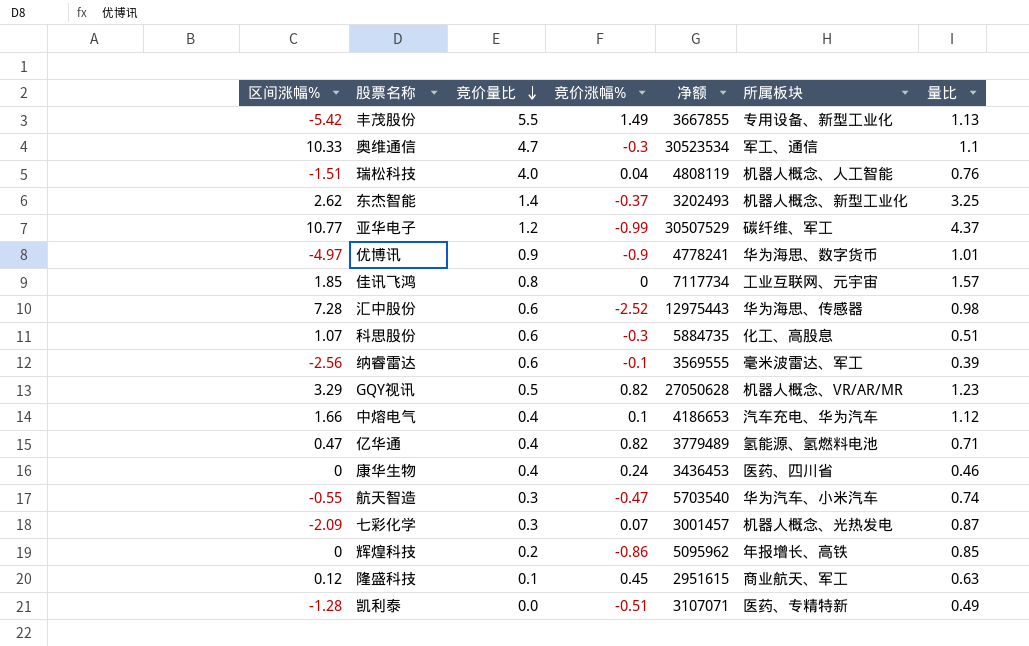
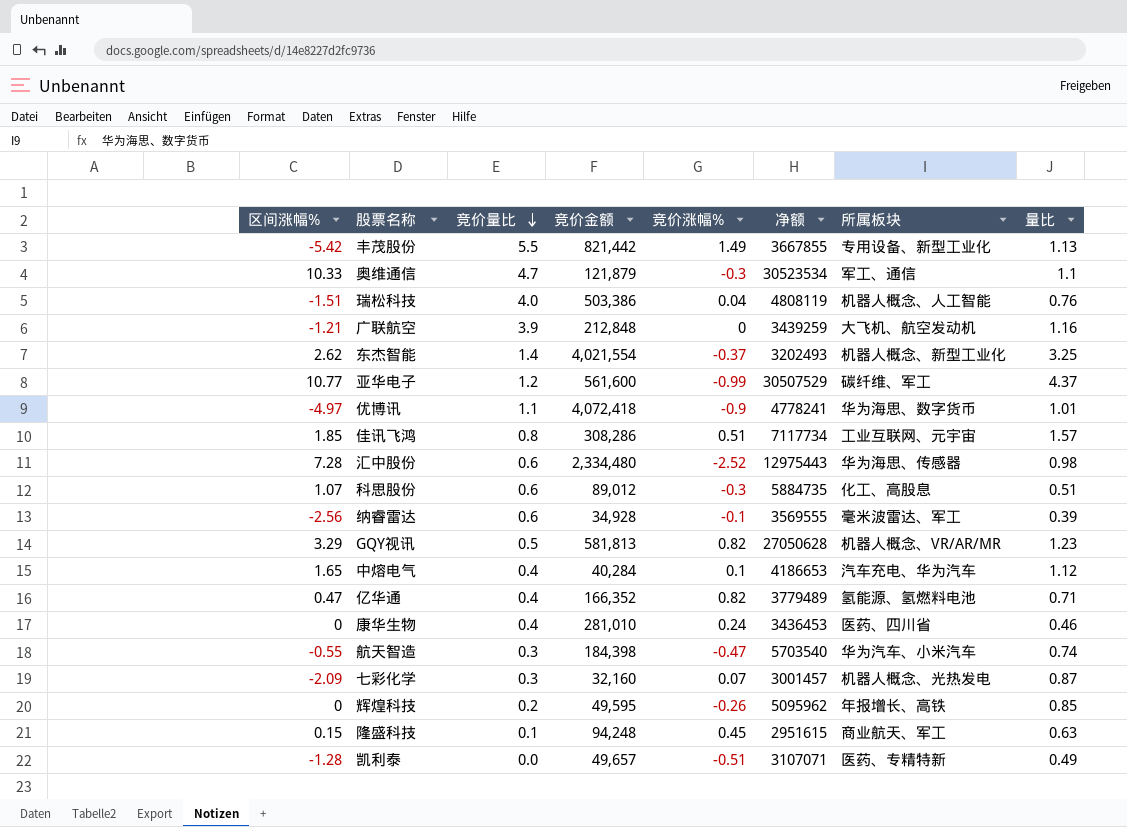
column 竞价金额 | position: none -> 4
row 广联航空: none -> -1.21 | 3.9 | 212,848 | 0 | 3439259 | 大飞机、航空发动机 | 1.16
优博讯 | 竞价量比: 0.9 -> 1.1
佳讯飞鸿 | 竞价涨幅%: 0 -> 0.51
中熔电气 | 区间涨幅%: 1.66 -> 1.65
辉煌科技 | 竞价涨幅%: -0.86 -> -0.26
隆盛科技 | 区间涨幅%: 0.12 -> 0.15

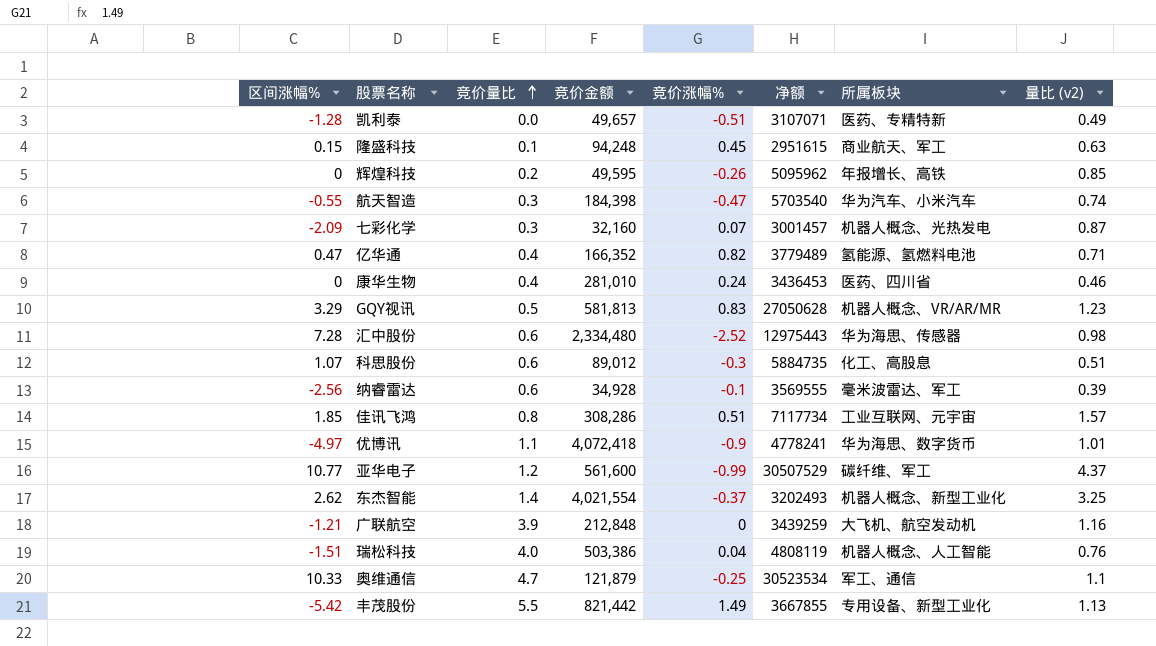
row order: 竞价量比 descending -> 竞价量比 ascending
column name: 量比 -> 量比 (v2)
row 中熔电气: 1.65 | 0.4 | 40,284 | 0.1 | 4186653 | 汽车充电、华为汽车 | 1.12 -> none
GQY视讯 | 竞价涨幅%: 0.82 -> 0.83
奥维通信 | 竞价涨幅%: -0.3 -> -0.25

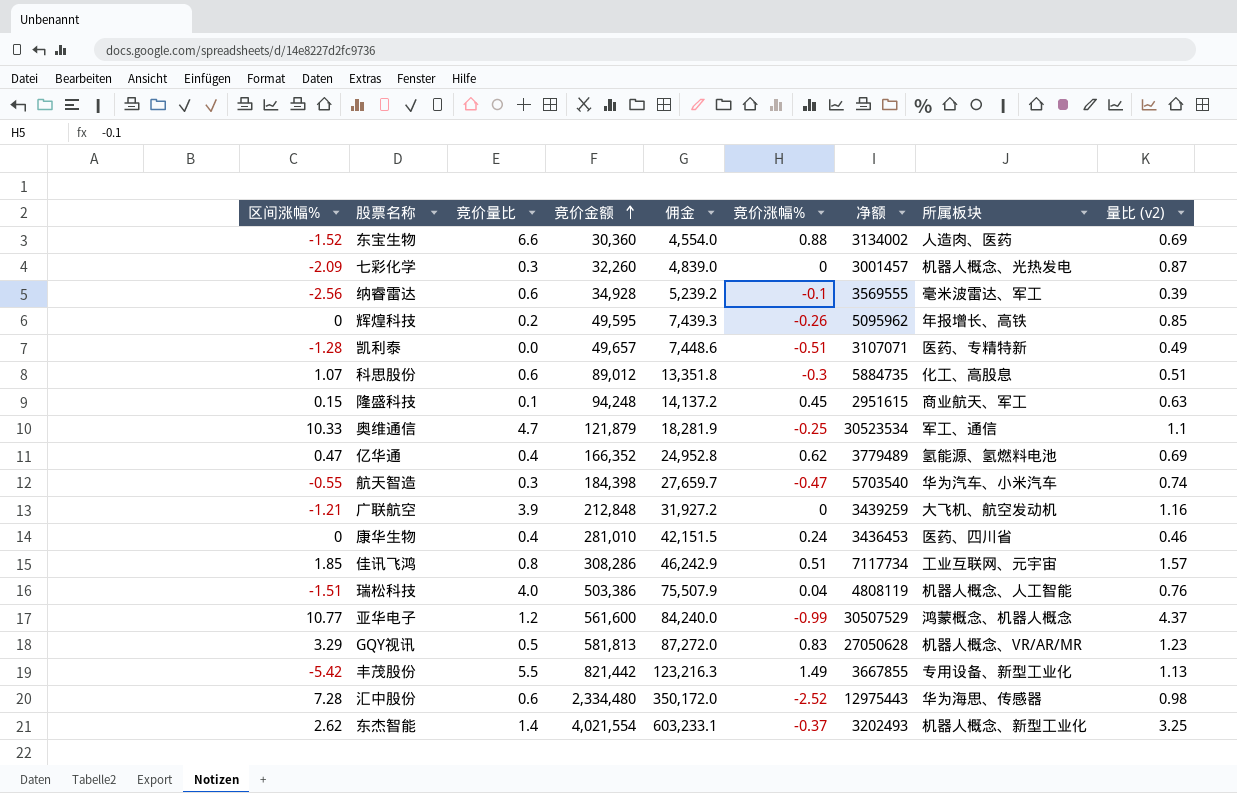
row order: 竞价量比 ascending -> 竞价金额 ascending
column 佣金 | formula: none -> [竞价金额] * 0.15
row 优博讯: -4.97 | 1.1 | 4,072,418 | -0.9 | 4778241 | 华为海思、数字货币 | 1.01 -> none
row 东宝生物: none -> -1.52 | 6.6 | 30,360 | 4,554.0 | 0.88 | 3134002 | 人造肉、医药 | 0.69
七彩化学 | 竞价金额: 32,160 -> 32,260
七彩化学 | 竞价涨幅%: 0.07 -> 0
亿华通 | 竞价涨幅%: 0.82 -> 0.62
亿华通 | 量比 (v2): 0.71 -> 0.69
亚华电子 | 所属板块: 碳纤维、军工 -> 鸿蒙概念、机器人概念

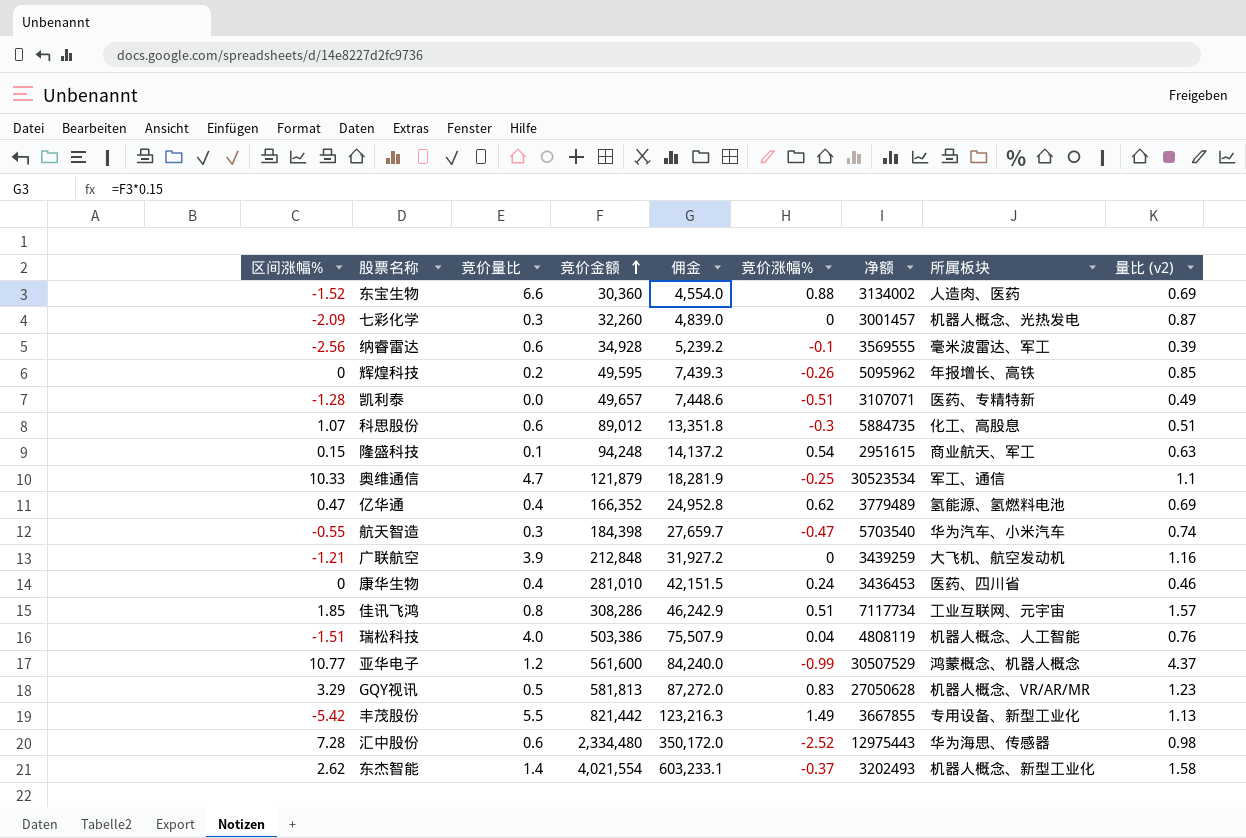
隆盛科技 | 竞价涨幅%: 0.45 -> 0.54
东杰智能 | 量比 (v2): 3.25 -> 1.58

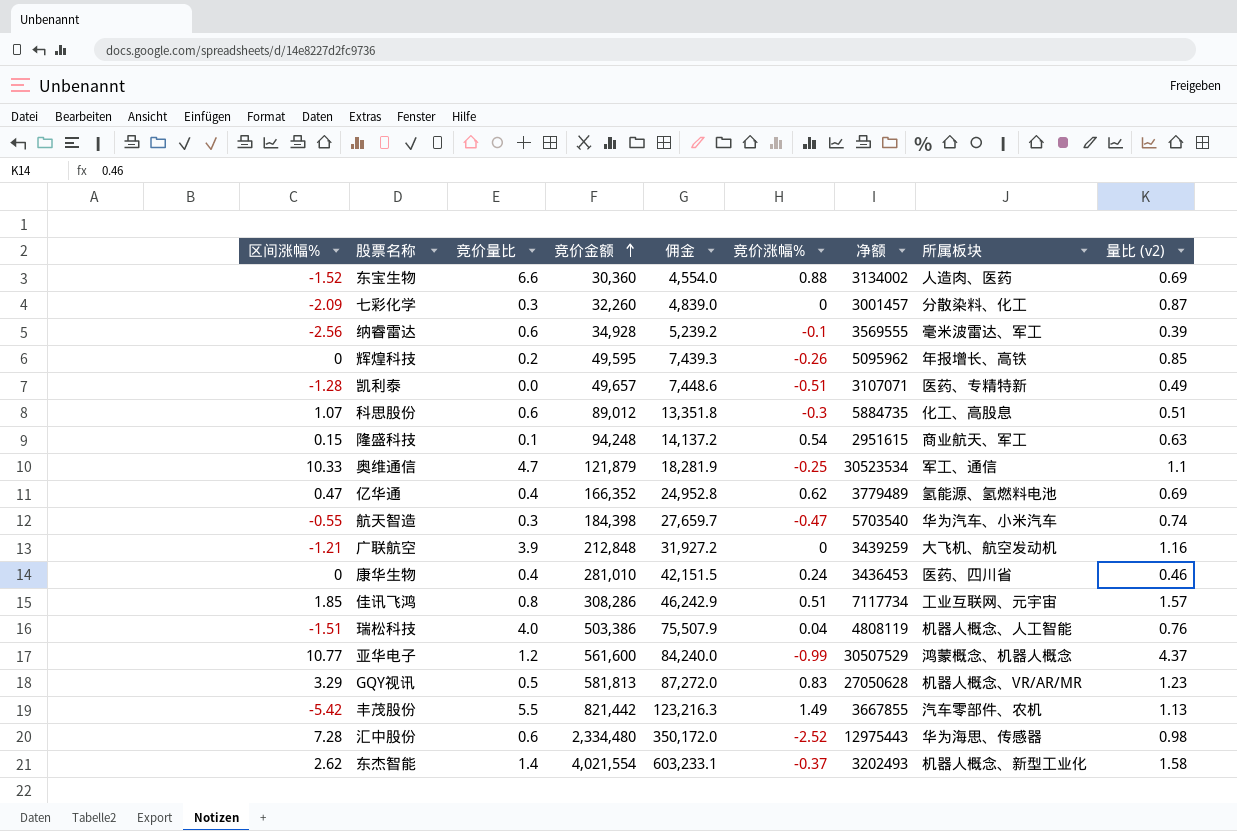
七彩化学 | 所属板块: 机器人概念、光热发电 -> 分散染料、化工
丰茂股份 | 所属板块: 专用设备、新型工业化 -> 汽车零部件、农机

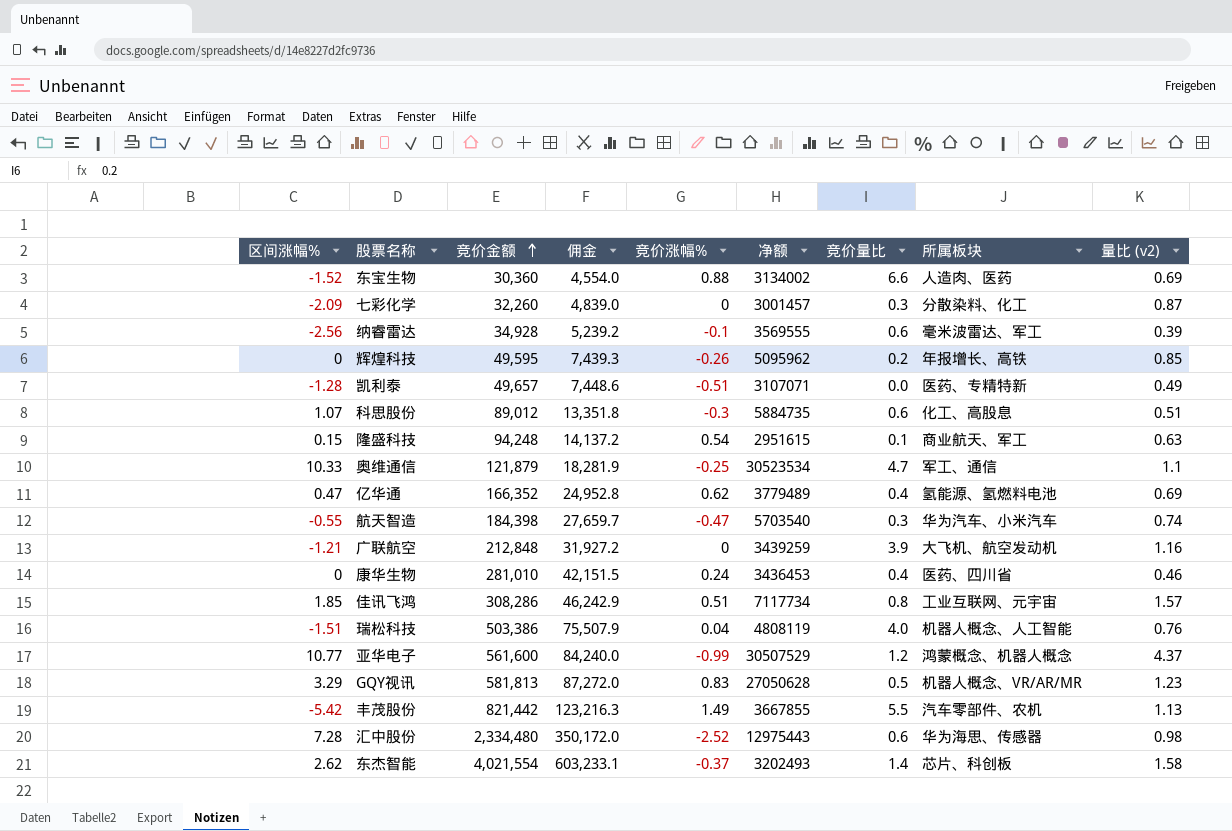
column 竞价量比 | position: 3 -> 7
东杰智能 | 所属板块: 机器人概念、新型工业化 -> 芯片、科创板

